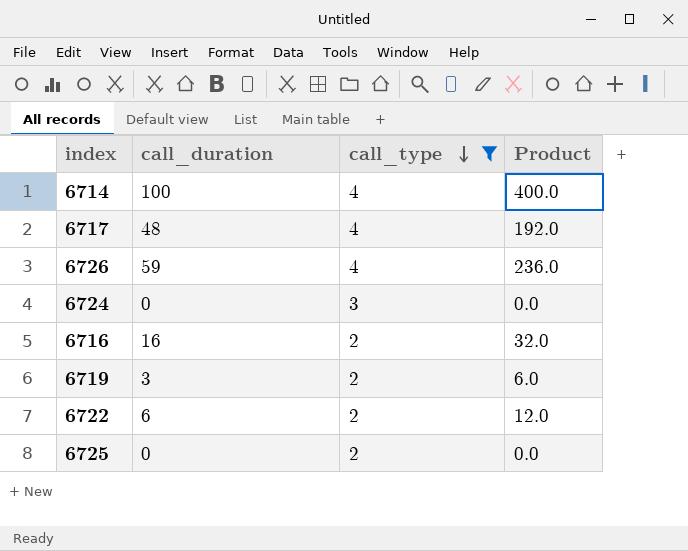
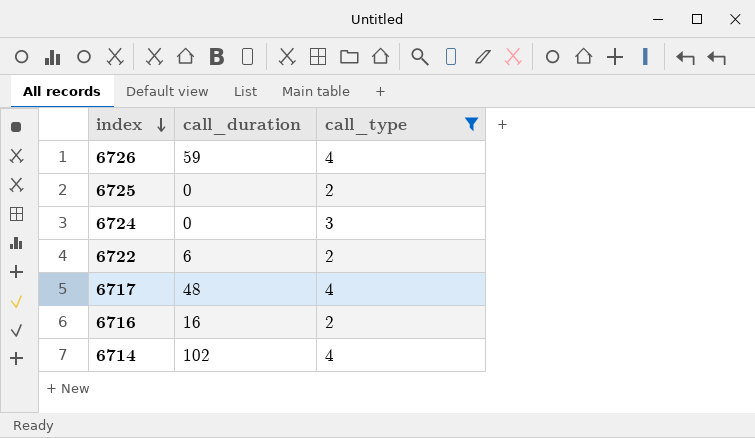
row order: call_type descending -> index descending
column Product | formula: [call_duration] * [call_type] -> none
row 6719: 3 | 2 | 6.0 -> none
6714 | call_duration: 100 -> 102

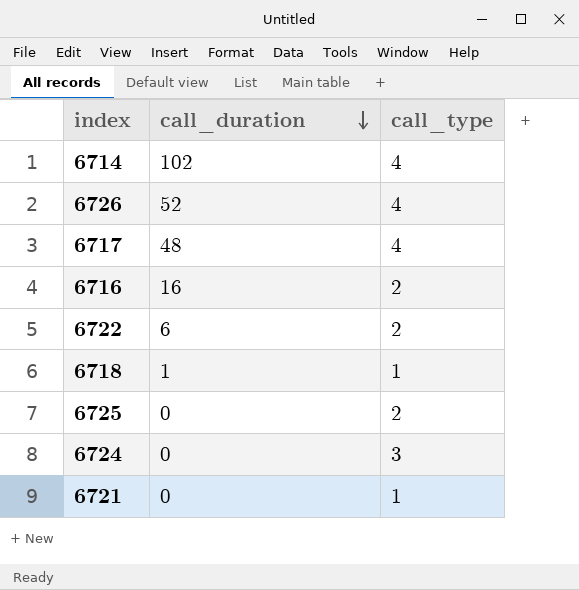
filter: call_type != 1 -> none
row order: index descending -> call_duration descending
6726 | call_duration: 59 -> 52

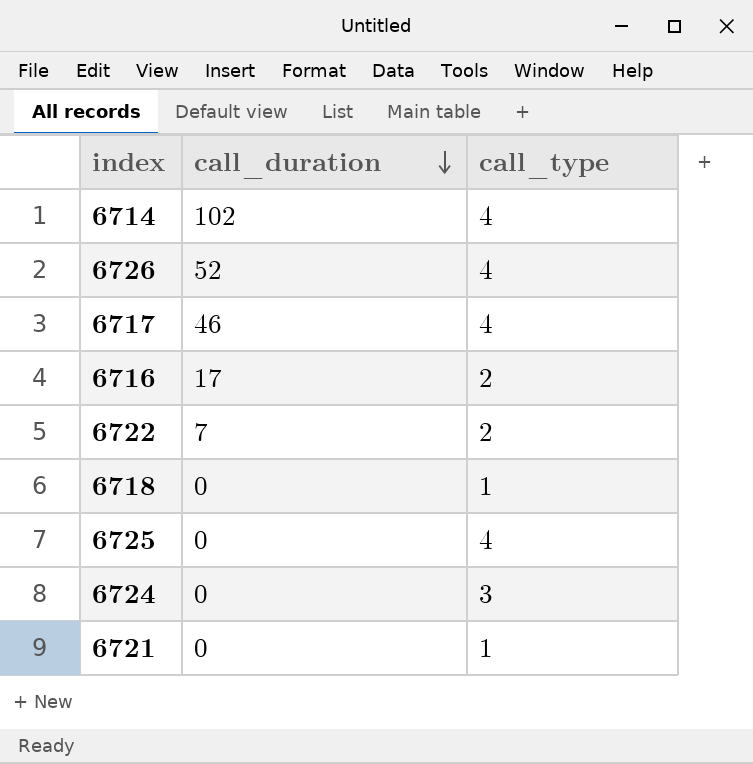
6717 | call_duration: 48 -> 46
6716 | call_duration: 16 -> 17
6722 | call_duration: 6 -> 7
6718 | call_duration: 1 -> 0
6725 | call_type: 2 -> 4

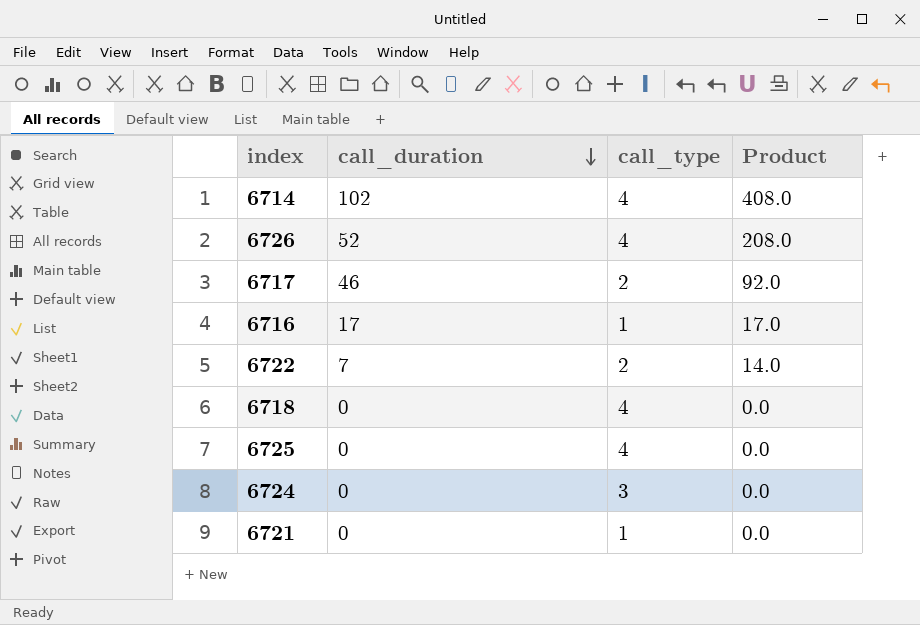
column Product | formula: none -> [call_duration] * [call_type]
6717 | call_type: 4 -> 2
6716 | call_type: 2 -> 1
6718 | call_type: 1 -> 4

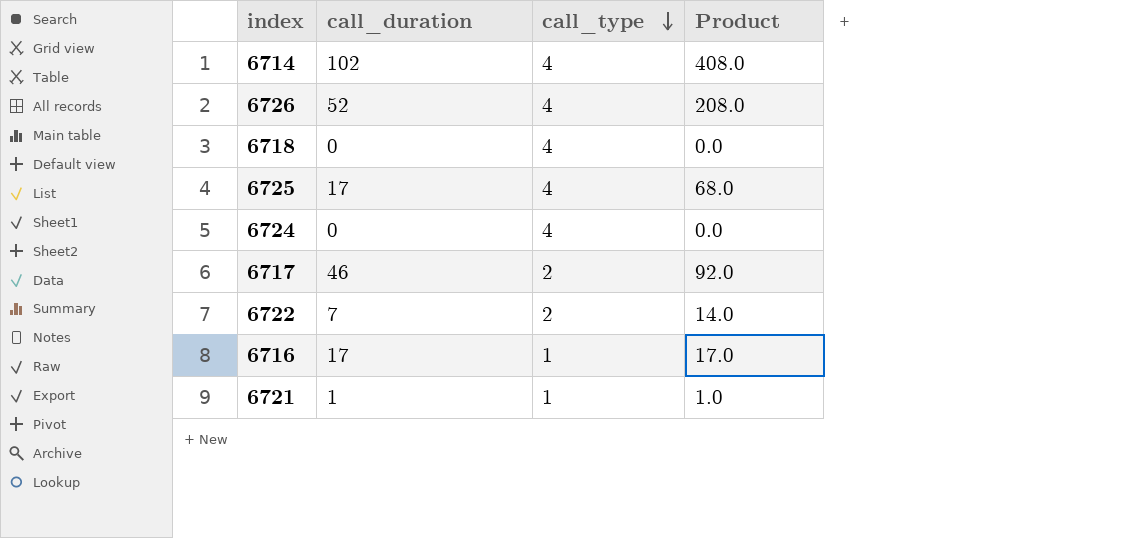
row order: call_duration descending -> call_type descending
6725 | call_duration: 0 -> 17
6725 | Product: 0.0 -> 68.0
6724 | call_type: 3 -> 4
6721 | call_duration: 0 -> 1
6721 | Product: 0.0 -> 1.0

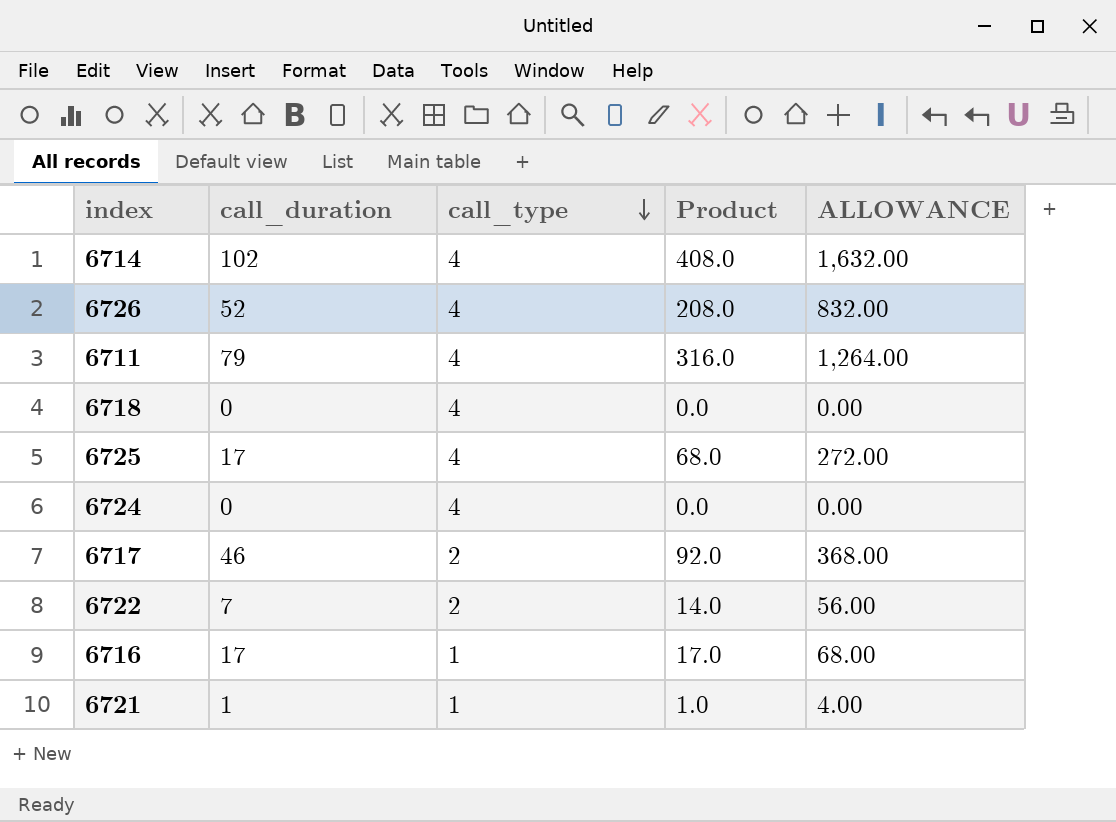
column ALLOWANCE | formula: none -> [Product] * 4
row 6711: none -> 79 | 4 | 316.0 | 1,264.00

